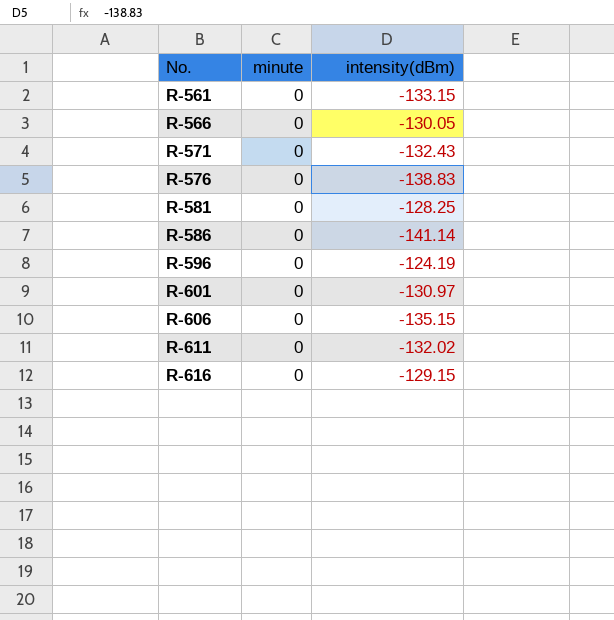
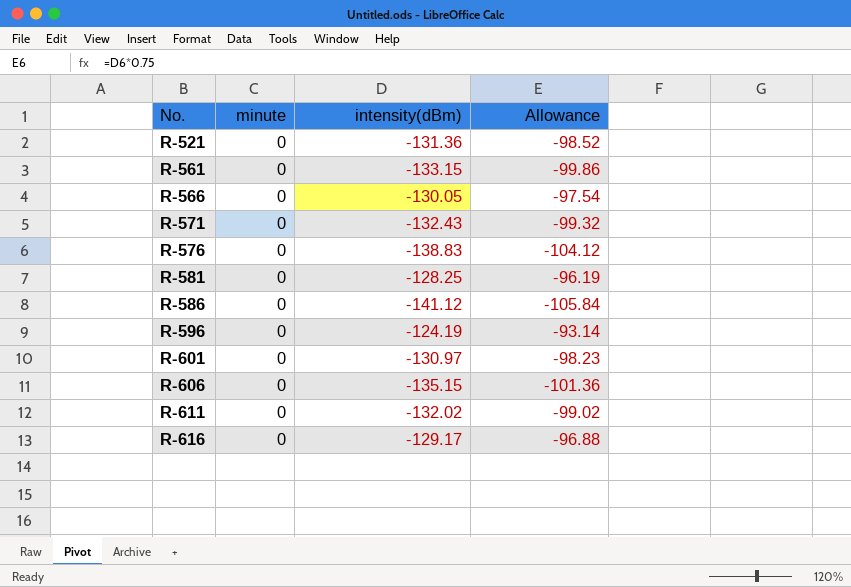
column Allowance | formula: none -> [intensity(dBm)] * 0.75
row R-521: none -> 0 | -131.36 | -98.52
R-586 | intensity(dBm): -141.14 -> -141.12
R-616 | intensity(dBm): -129.15 -> -129.17

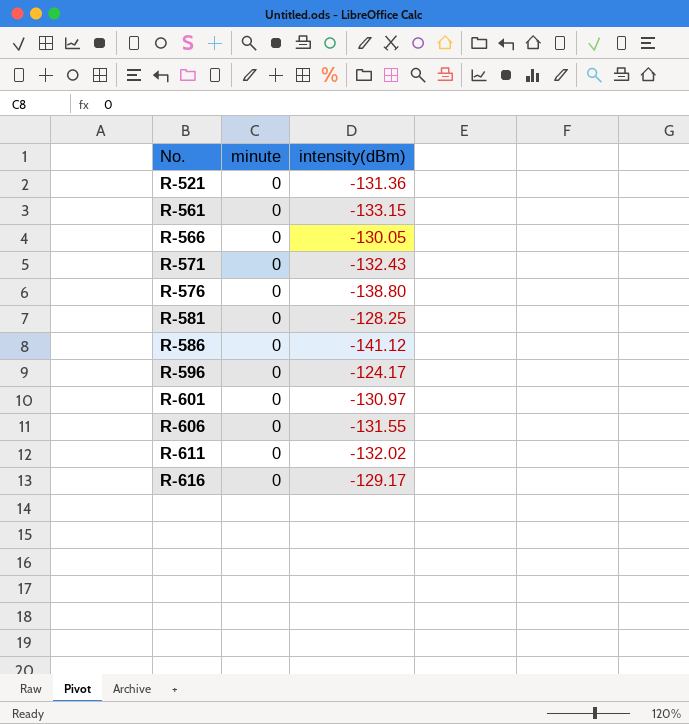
column Allowance | formula: [intensity(dBm)] * 0.75 -> none
R-576 | intensity(dBm): -138.83 -> -138.80
R-596 | intensity(dBm): -124.19 -> -124.17
R-606 | intensity(dBm): -135.15 -> -131.55

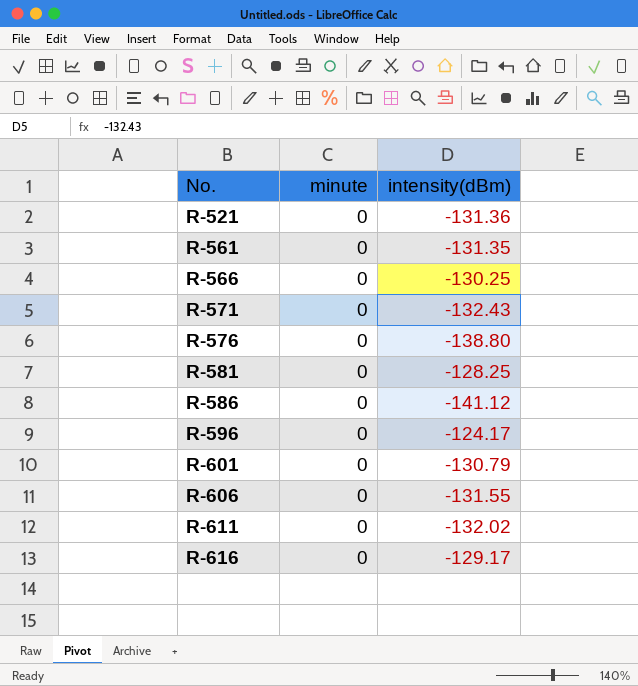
R-561 | intensity(dBm): -133.15 -> -131.35
R-566 | intensity(dBm): -130.05 -> -130.25
R-601 | intensity(dBm): -130.97 -> -130.79

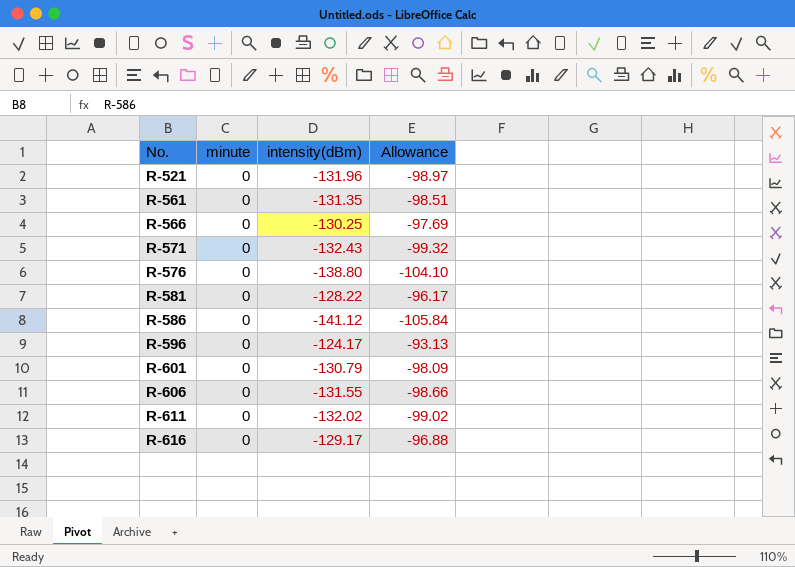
column Allowance | formula: none -> [intensity(dBm)] * 0.75
R-521 | intensity(dBm): -131.36 -> -131.96
R-581 | intensity(dBm): -128.25 -> -128.22

